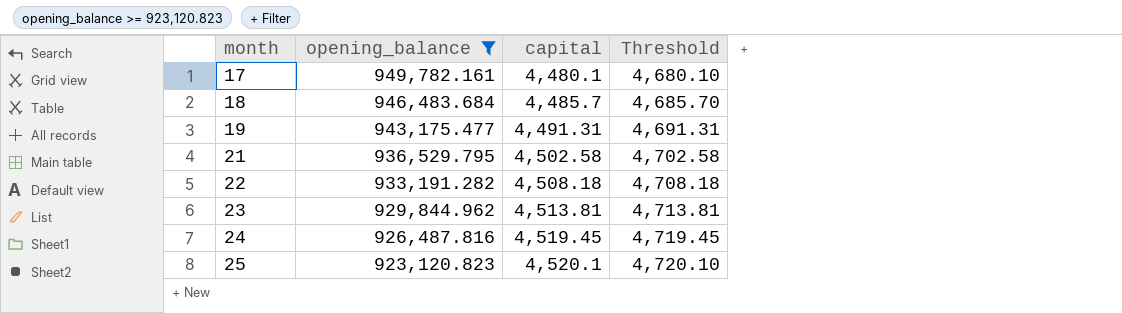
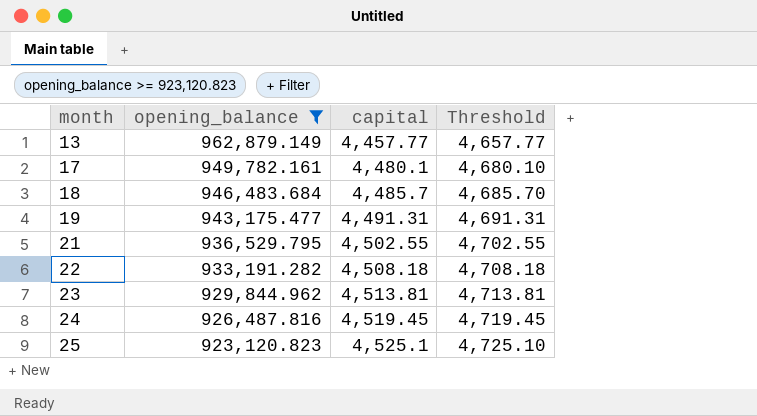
row 13: none -> 962,879.149 | 4,457.77 | 4,657.77
21 | capital: 4,502.58 -> 4,502.55
21 | Threshold: 4,702.58 -> 4,702.55
25 | capital: 4,520.1 -> 4,525.1
25 | Threshold: 4,720.10 -> 4,725.10

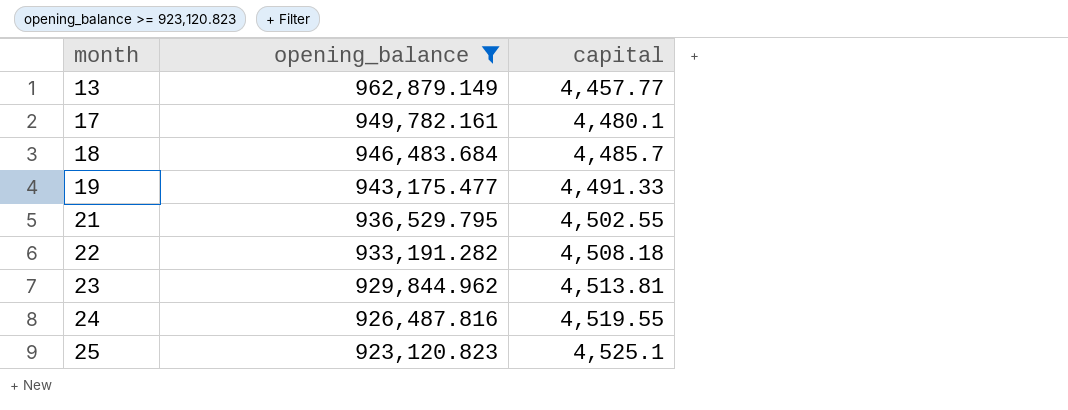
column Threshold | formula: [capital] + 200 -> none
19 | capital: 4,491.31 -> 4,491.33
24 | capital: 4,519.45 -> 4,519.55

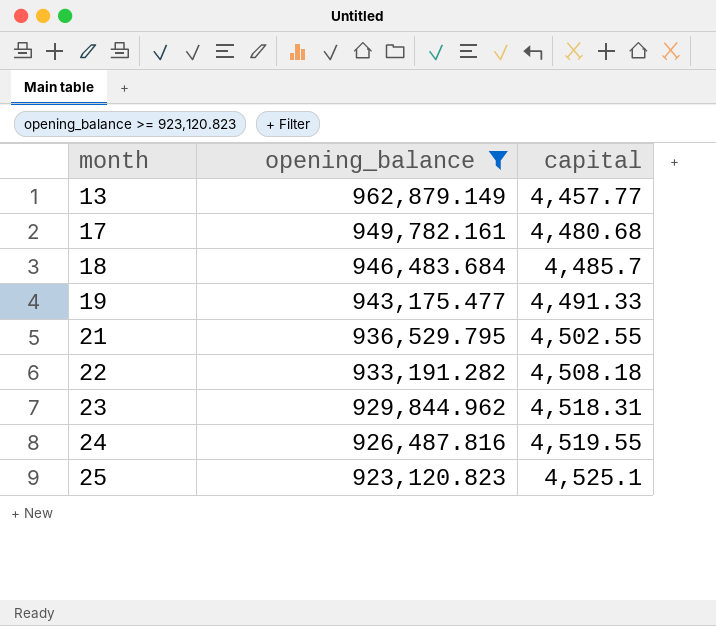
17 | capital: 4,480.1 -> 4,480.68
23 | capital: 4,513.81 -> 4,518.31

